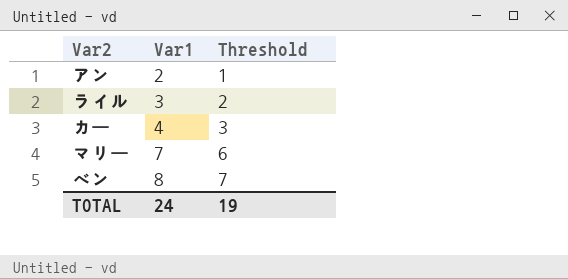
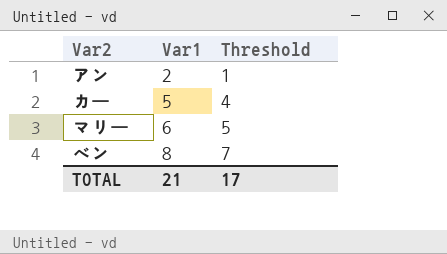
row ライル: 3 | 2 -> none
カー | Var1: 4 -> 5
カー | Threshold: 3 -> 4
マリー | Var1: 7 -> 6
マリー | Threshold: 6 -> 5
TOTAL | Var1: 24 -> 21
TOTAL | Threshold: 19 -> 17

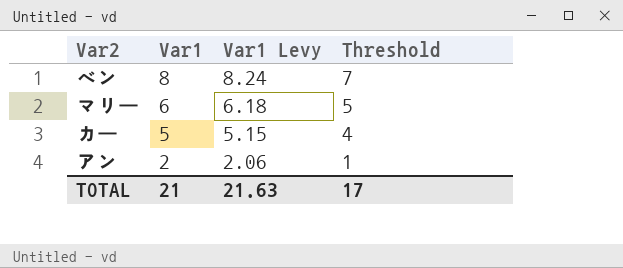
row order: Var1 ascending -> Var1 descending
column Var1 Levy | formula: none -> [Var1] * 1.03

